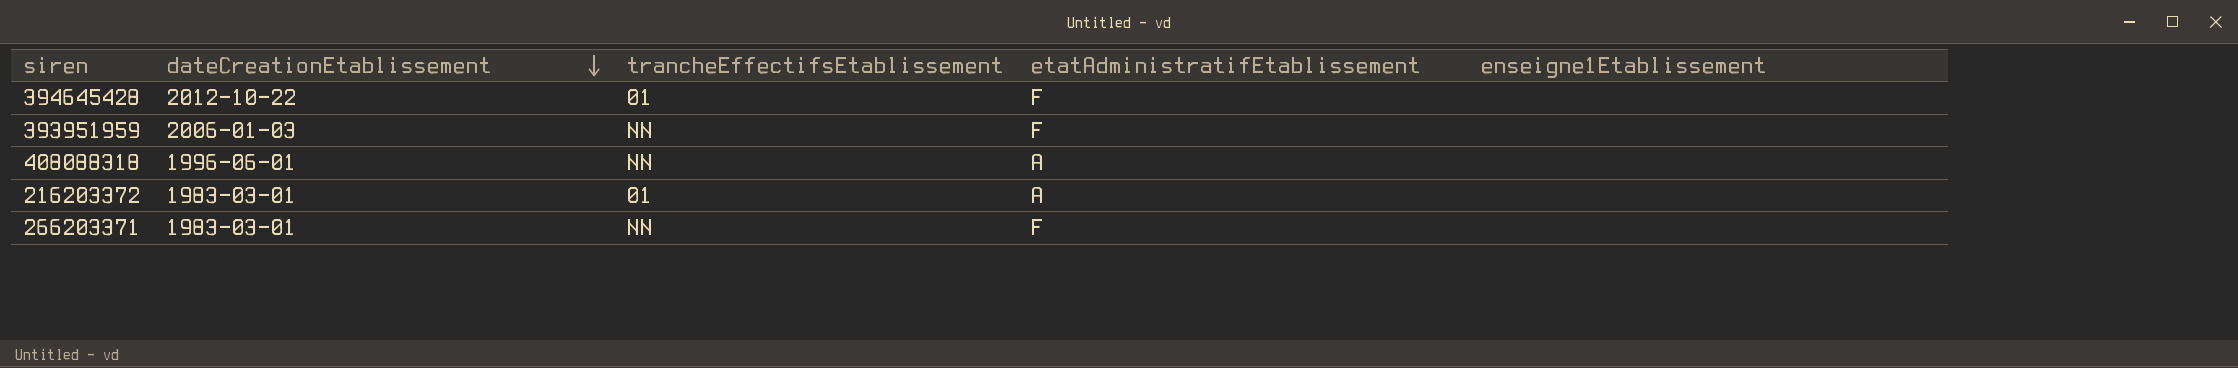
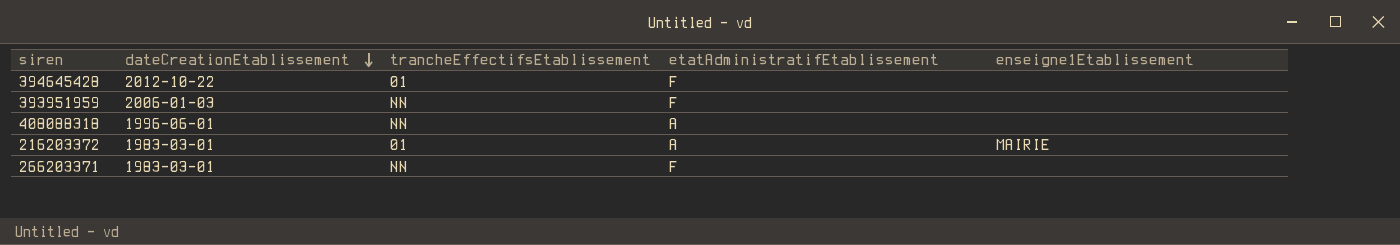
216203372 | enseigne1Etablissement: none -> MAIRIE

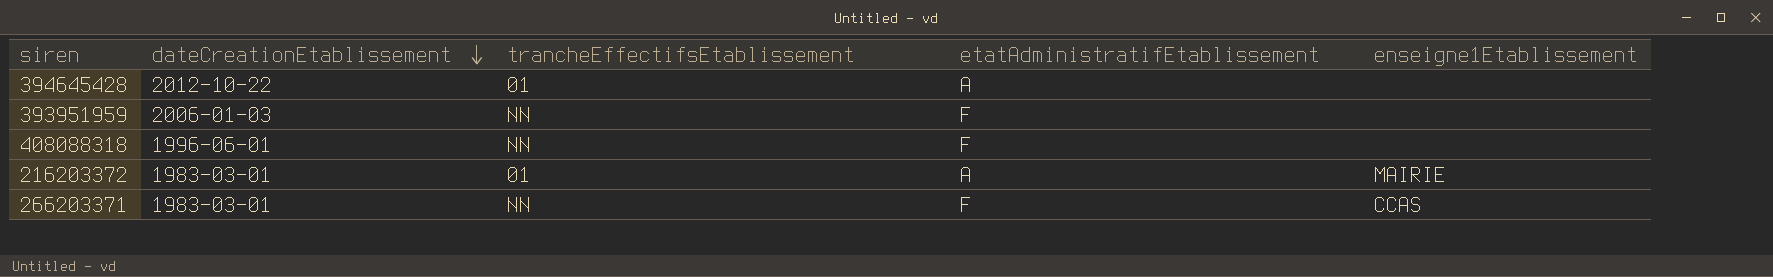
394645428 | etatAdministratifEtablissement: F -> A
408088318 | etatAdministratifEtablissement: A -> F
266203371 | enseigne1Etablissement: none -> CCAS

